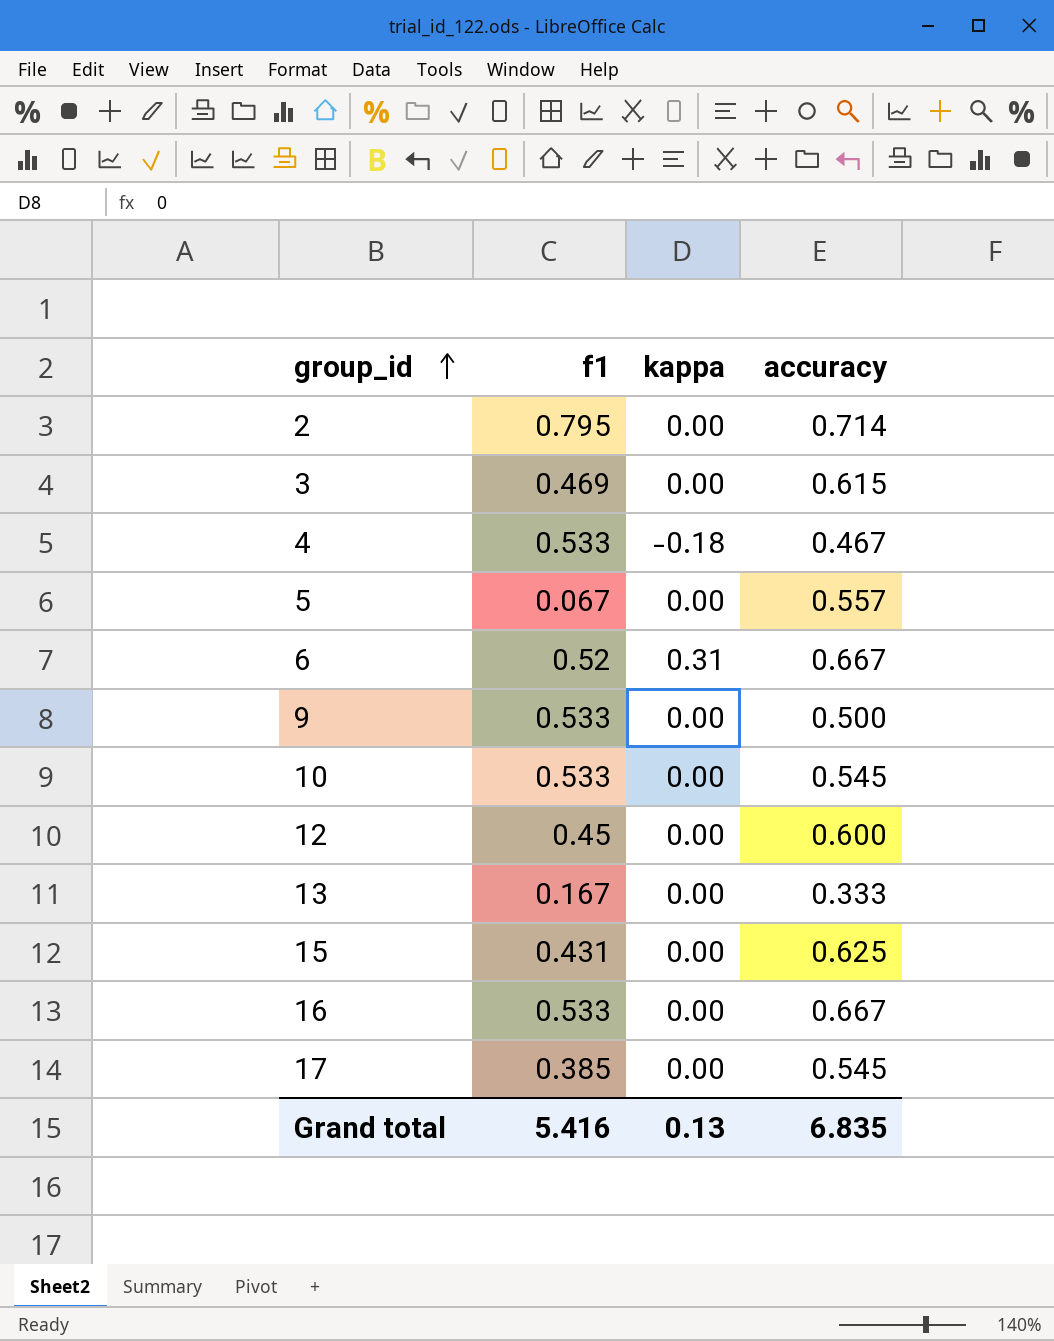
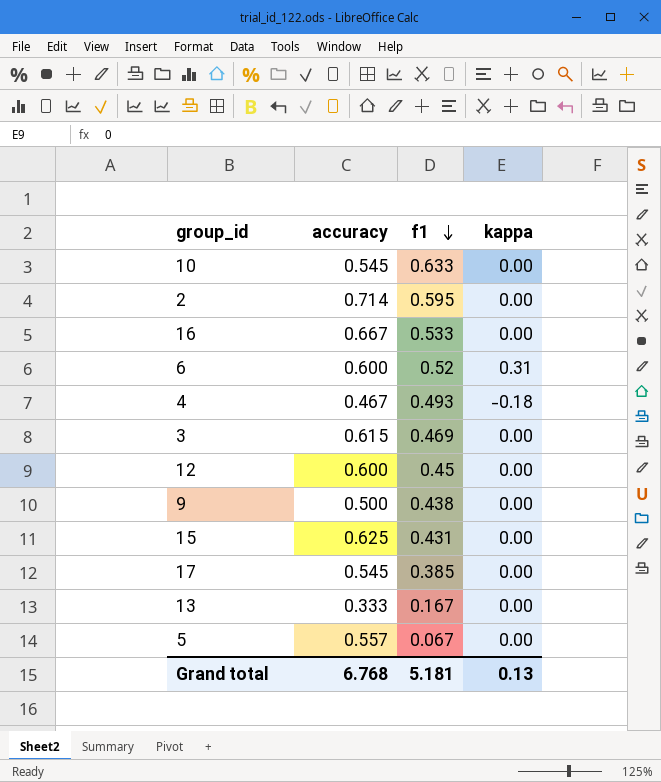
row order: group_id ascending -> f1 descending
column accuracy | position: 4 -> 2
10 | f1: 0.533 -> 0.633
2 | f1: 0.795 -> 0.595
6 | accuracy: 0.667 -> 0.600
4 | f1: 0.533 -> 0.493
9 | f1: 0.533 -> 0.438
Grand total | accuracy: 6.835 -> 6.768
Grand total | f1: 5.416 -> 5.181

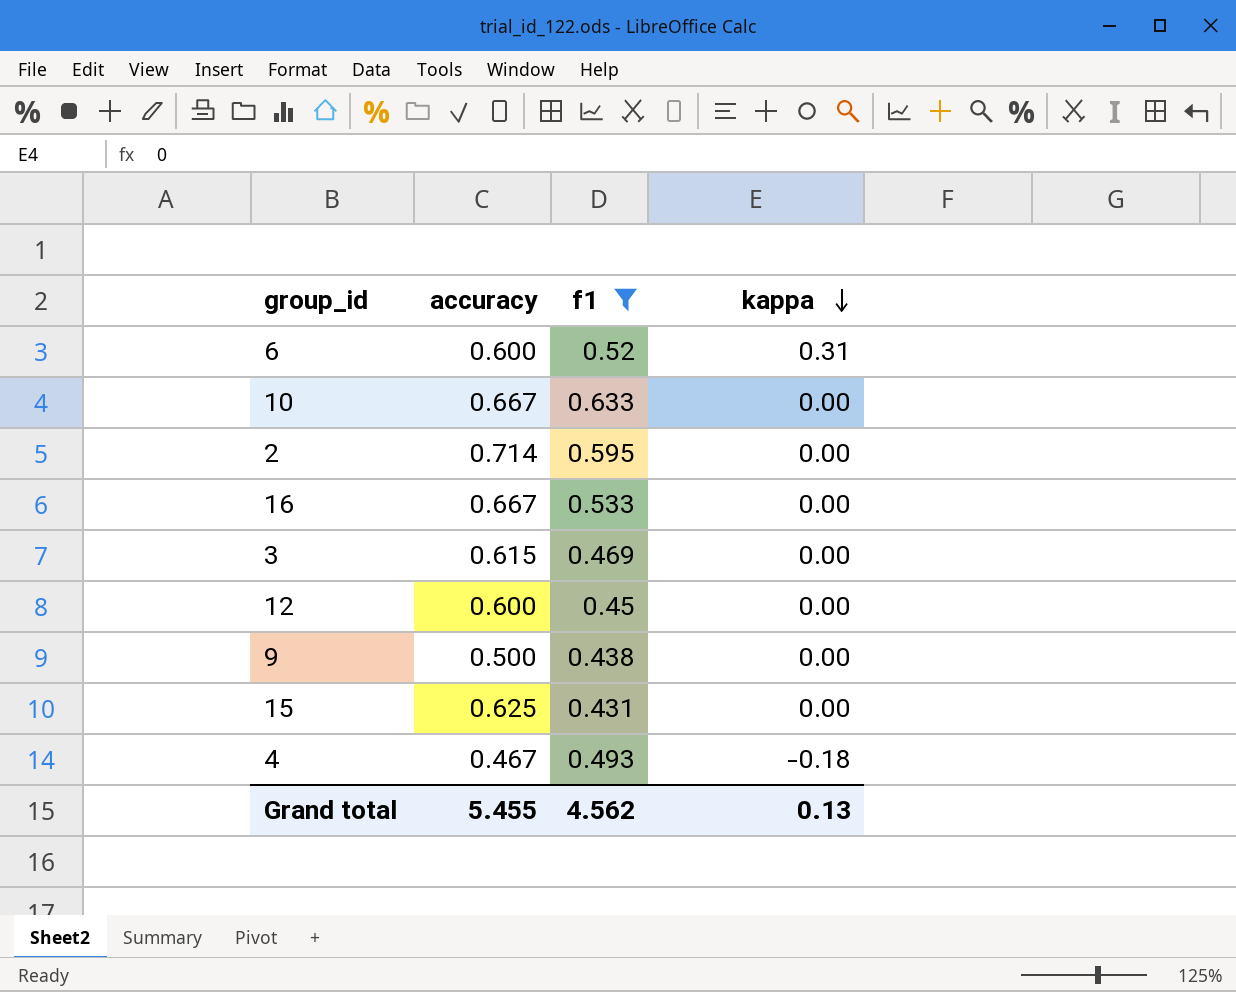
filter: none -> f1 >= 0.431
row order: f1 descending -> kappa descending
10 | accuracy: 0.545 -> 0.667
Grand total | accuracy: 6.768 -> 5.455
Grand total | f1: 5.181 -> 4.562

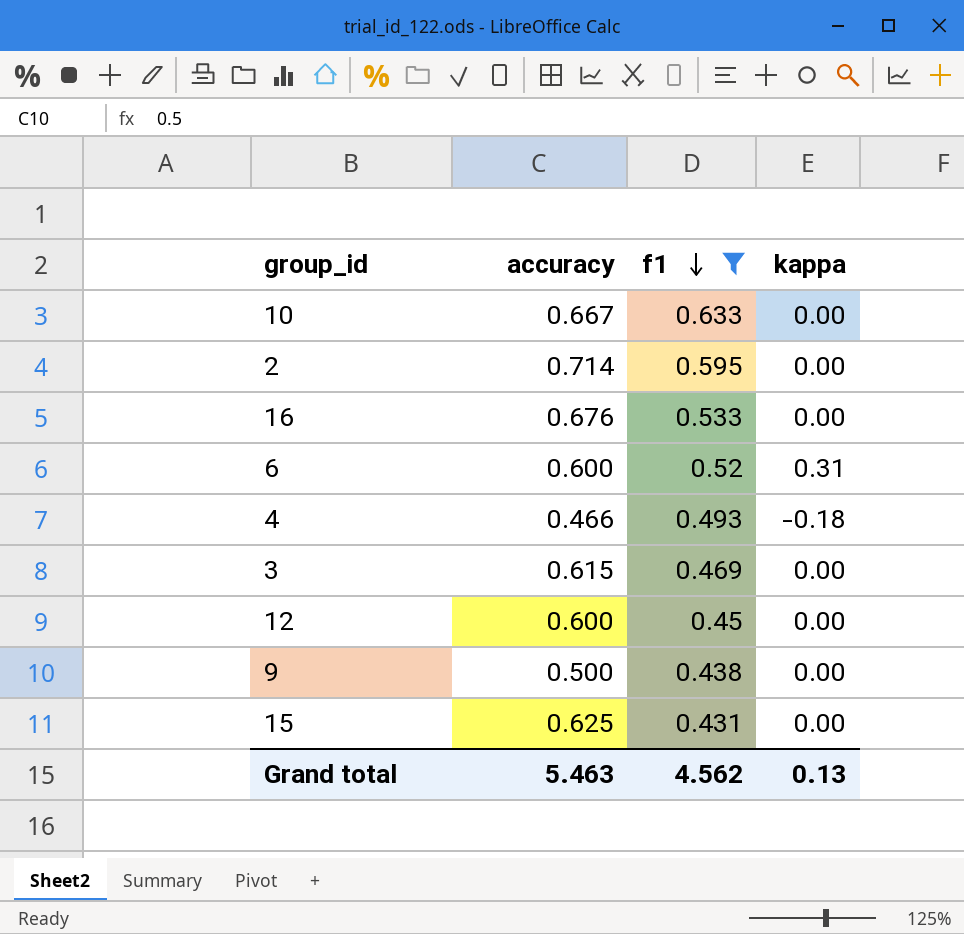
row order: kappa descending -> f1 descending
16 | accuracy: 0.667 -> 0.676
4 | accuracy: 0.467 -> 0.466
Grand total | accuracy: 5.455 -> 5.463

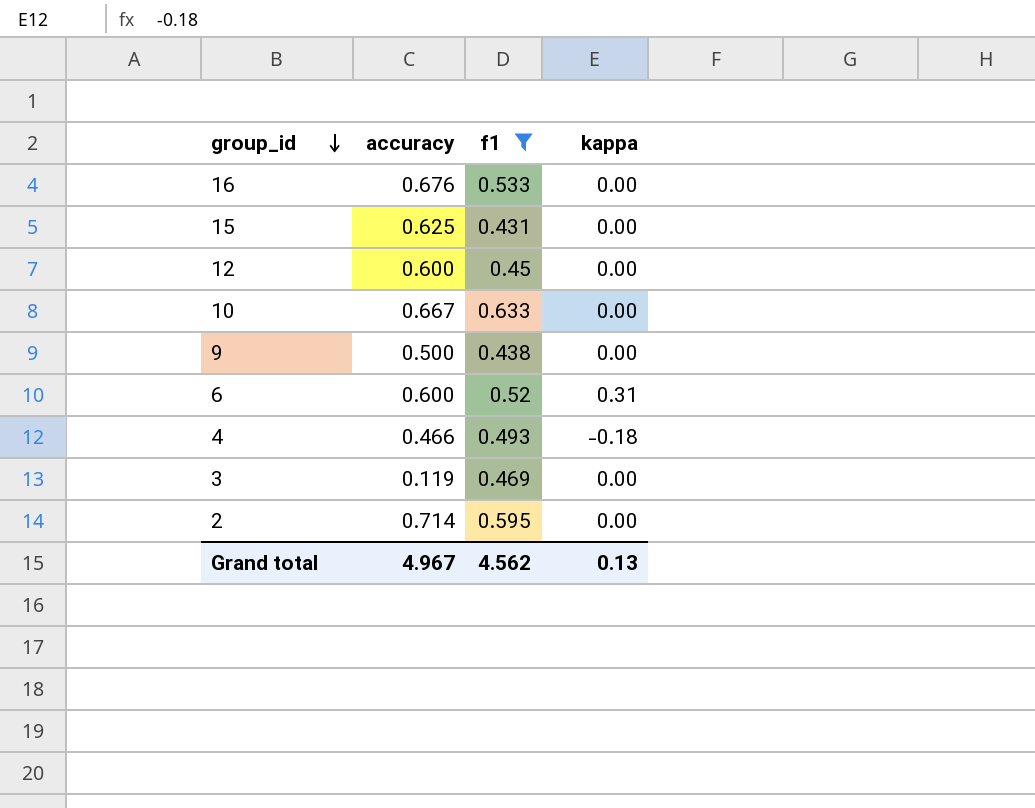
row order: f1 descending -> group_id descending
3 | accuracy: 0.615 -> 0.119
Grand total | accuracy: 5.463 -> 4.967

